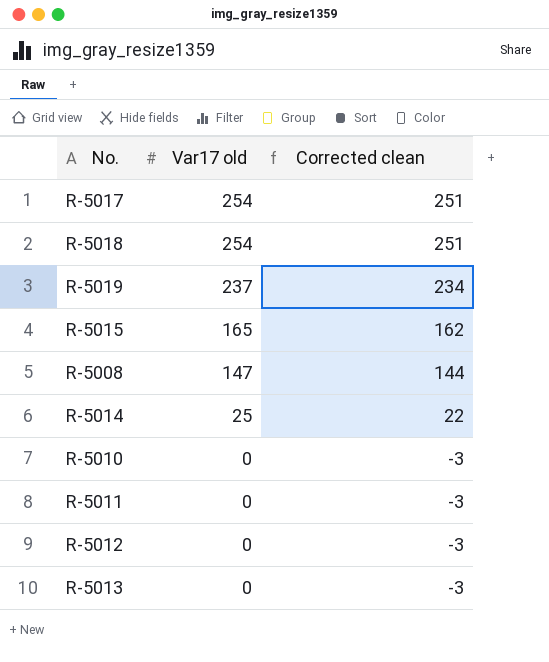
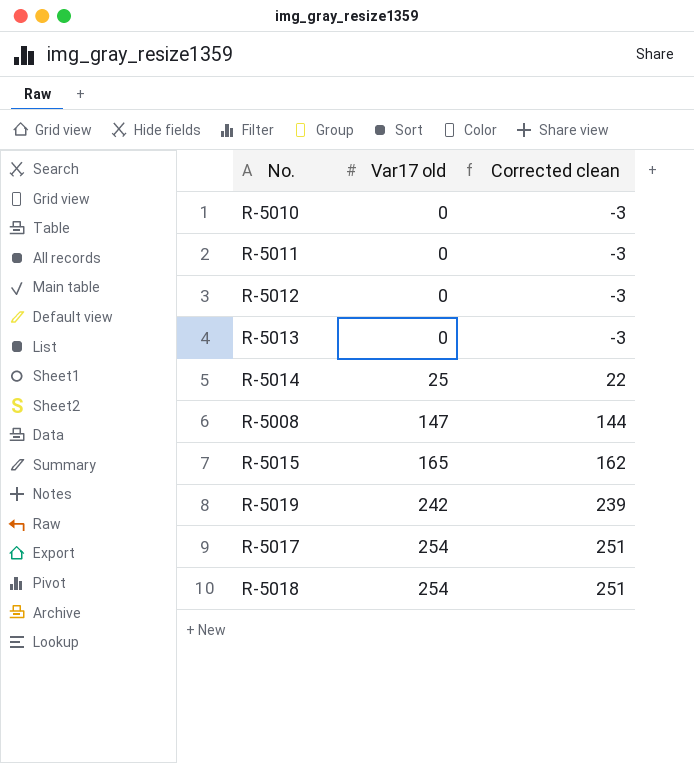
row order: Var17 old descending -> Var17 old ascending
R-5019 | Var17 old: 237 -> 242
R-5019 | Corrected clean: 234 -> 239

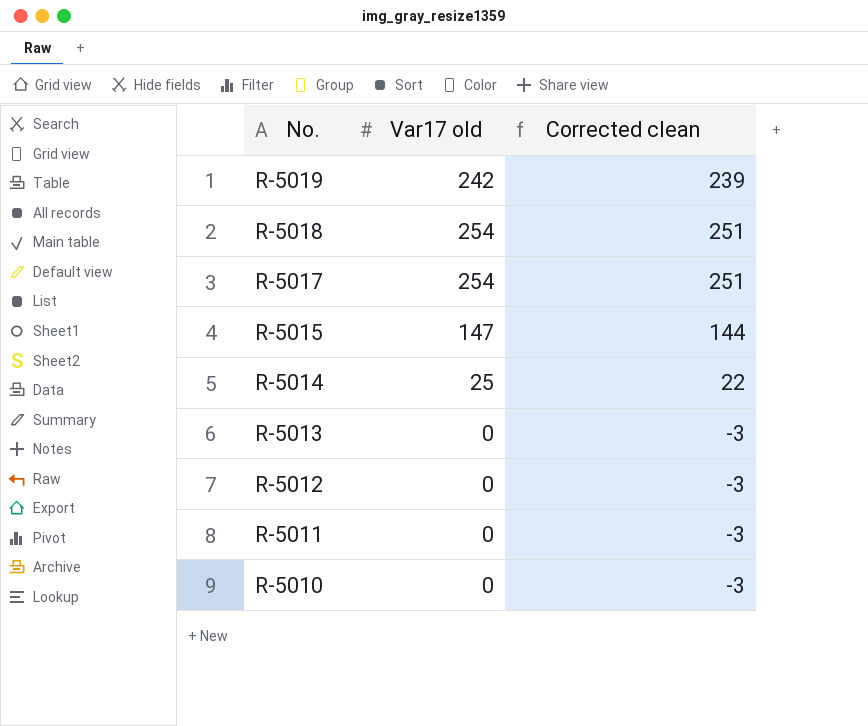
row order: Var17 old ascending -> No. descending
row R-5008: 147 | 144 -> none
R-5015 | Var17 old: 165 -> 147
R-5015 | Corrected clean: 162 -> 144

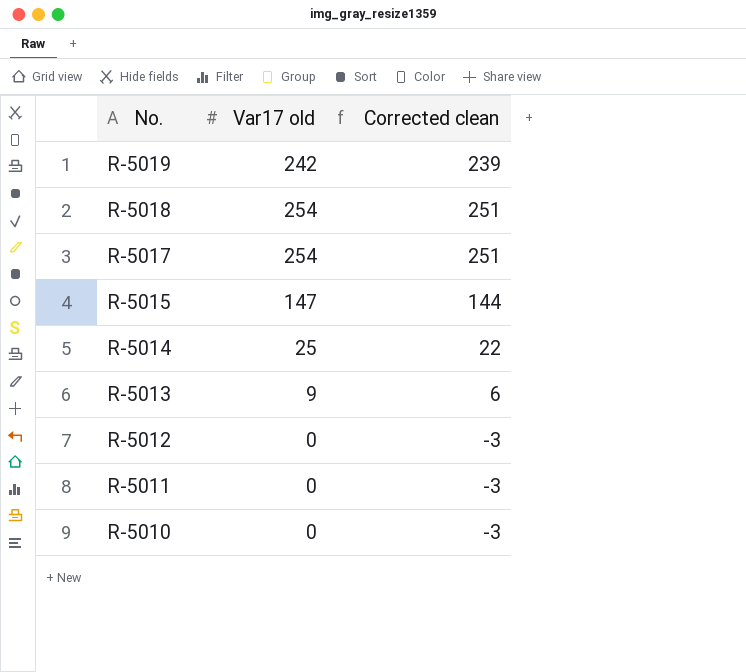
R-5013 | Var17 old: 0 -> 9
R-5013 | Corrected clean: -3 -> 6

